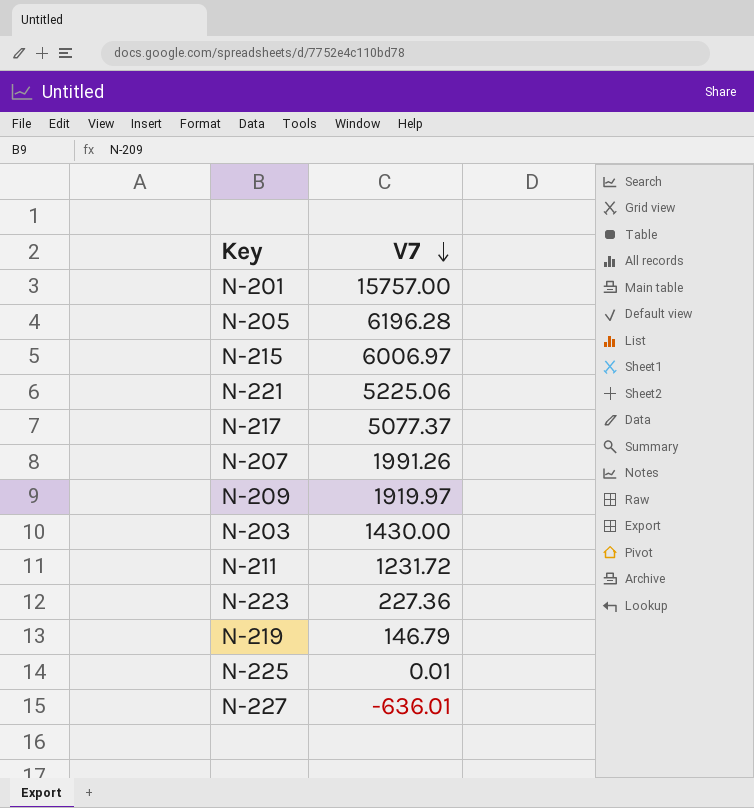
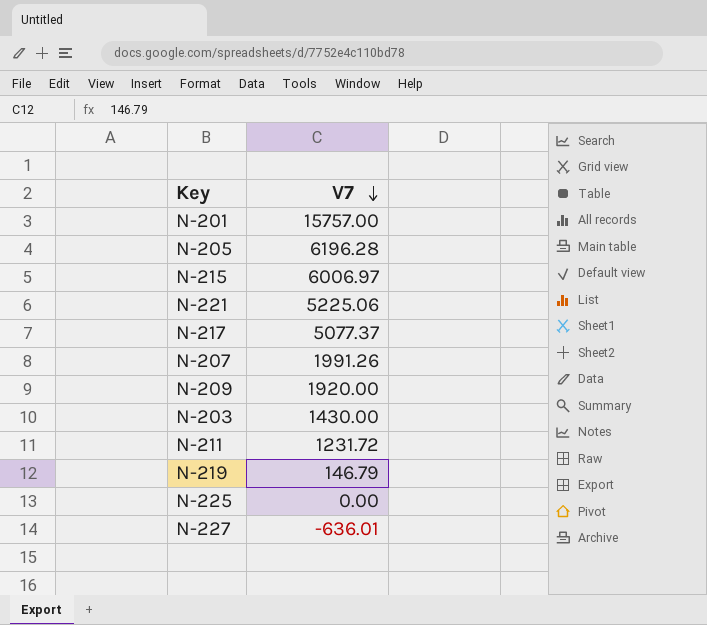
row N-223: 227.36 -> none
N-209 | V7: 1919.97 -> 1920.00
N-225 | V7: 0.01 -> 0.00

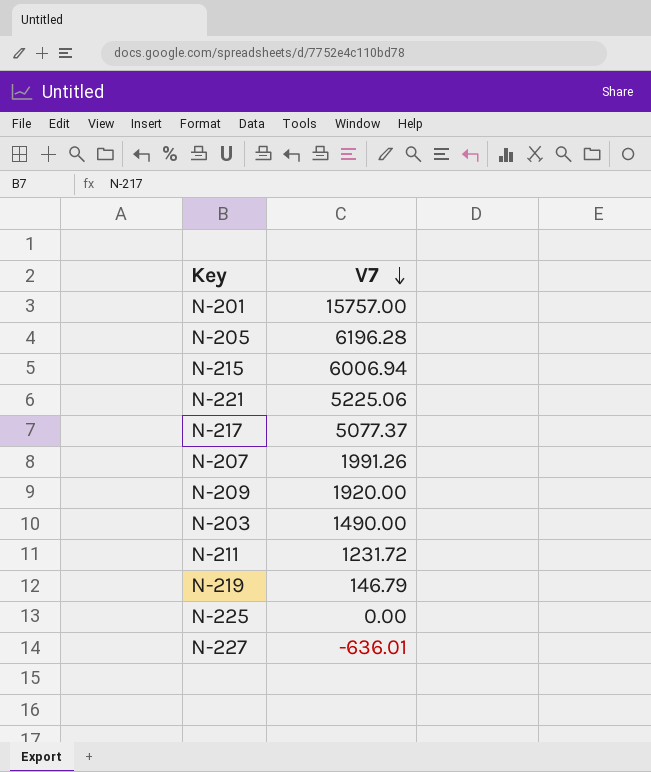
N-215 | V7: 6006.97 -> 6006.94
N-203 | V7: 1430.00 -> 1490.00

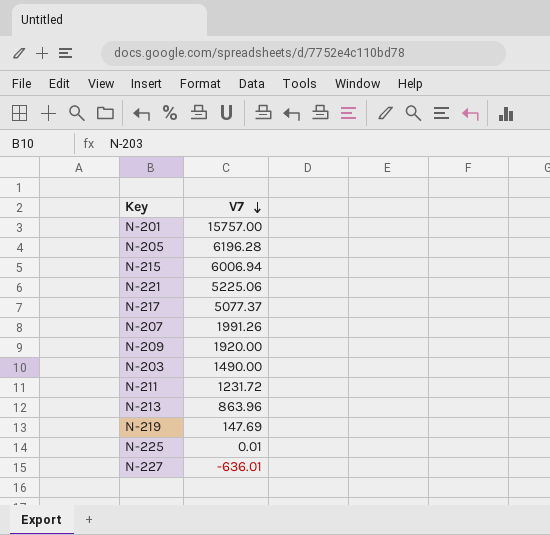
row N-213: none -> 863.96
N-219 | V7: 146.79 -> 147.69
N-225 | V7: 0.00 -> 0.01

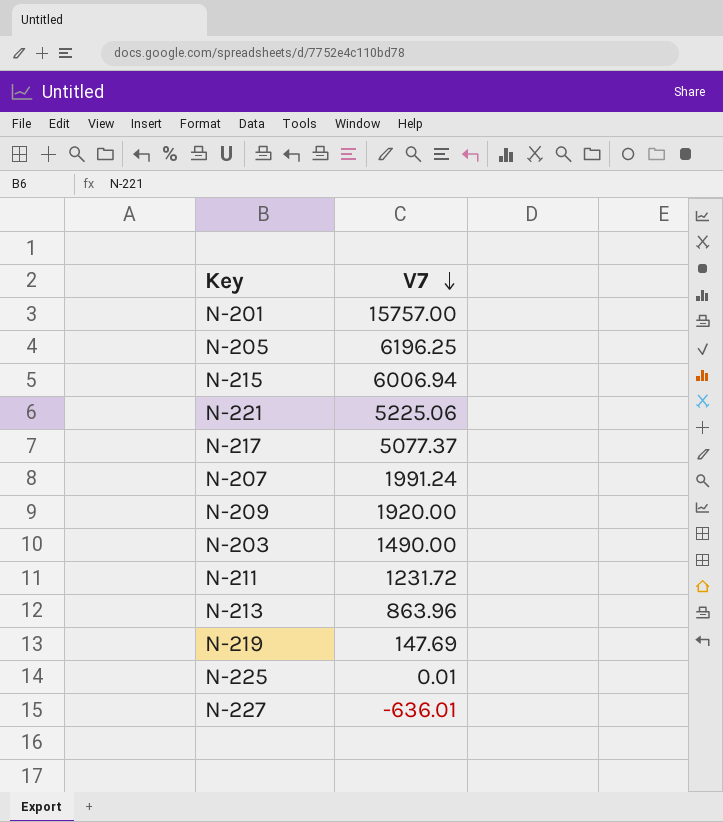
N-205 | V7: 6196.28 -> 6196.25
N-207 | V7: 1991.26 -> 1991.24

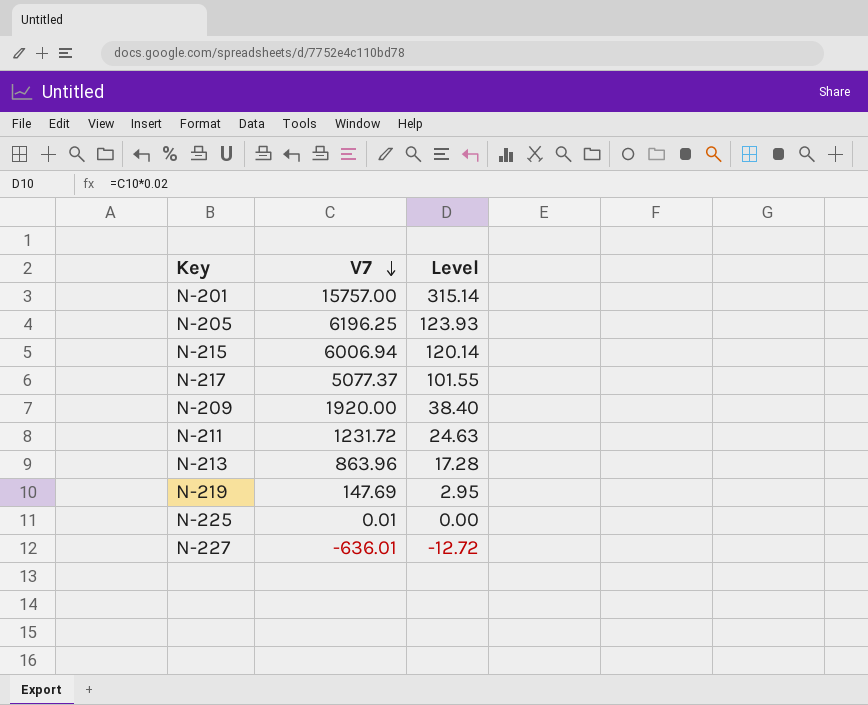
column Level | formula: none -> [V7] * 0.02
row N-221: 5225.06 -> none
row N-207: 1991.24 -> none
row N-203: 1490.00 -> none

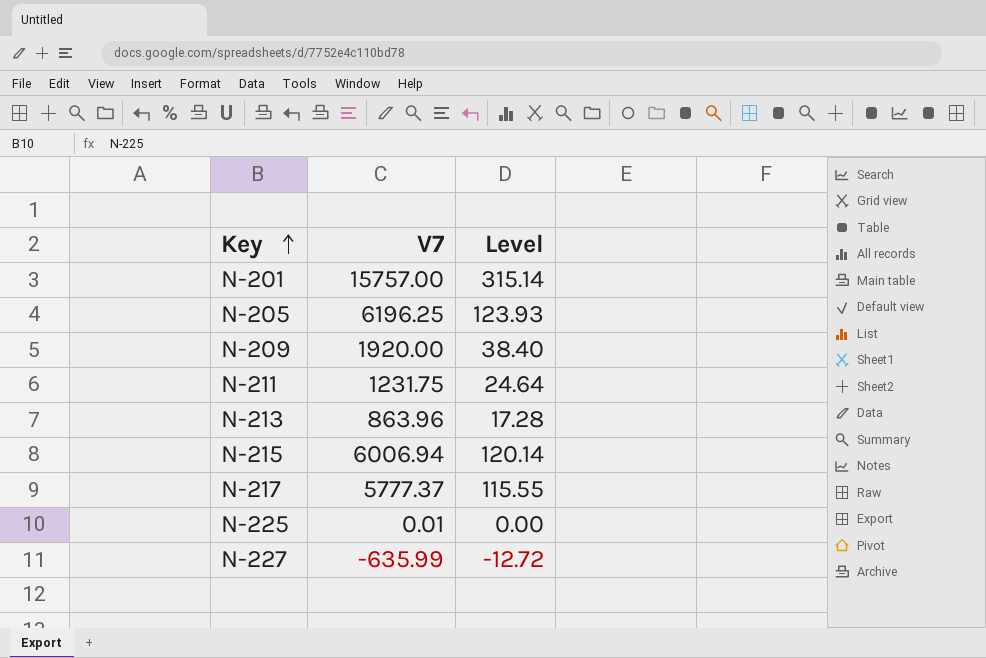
row order: V7 descending -> Key ascending
row N-219: 147.69 | 2.95 -> none
N-211 | V7: 1231.72 -> 1231.75
N-211 | Level: 24.63 -> 24.64
N-217 | V7: 5077.37 -> 5777.37
N-217 | Level: 101.55 -> 115.55
N-227 | V7: -636.01 -> -635.99

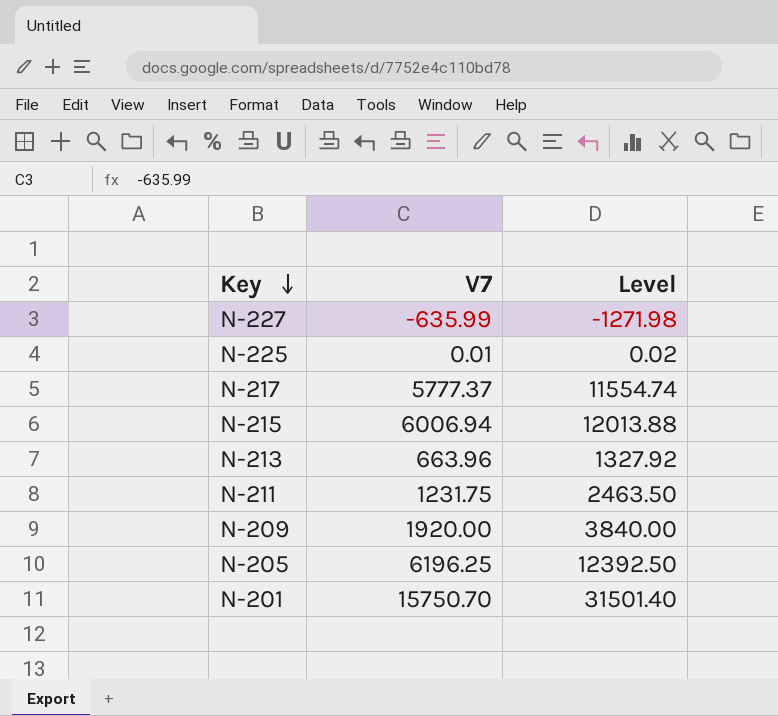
row order: Key ascending -> Key descending
column Level | formula: [V7] * 0.02 -> [V7] * 2
N-213 | V7: 863.96 -> 663.96
N-201 | V7: 15757.00 -> 15750.70

